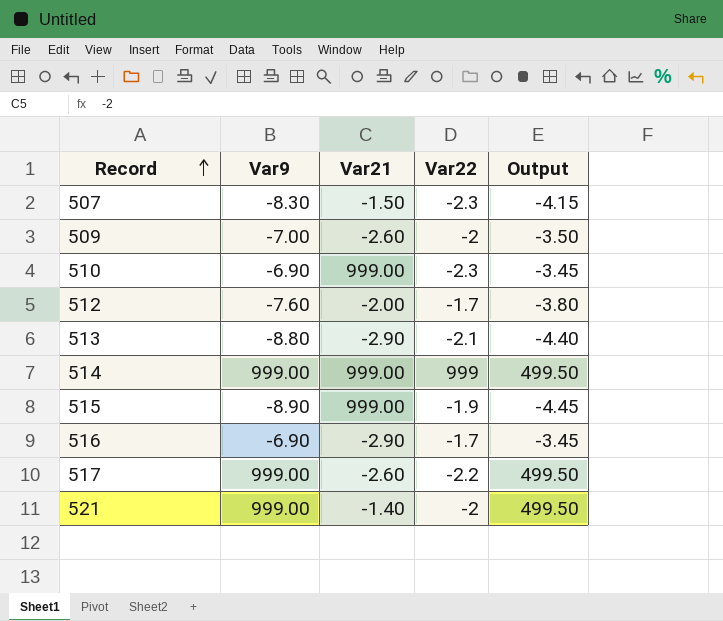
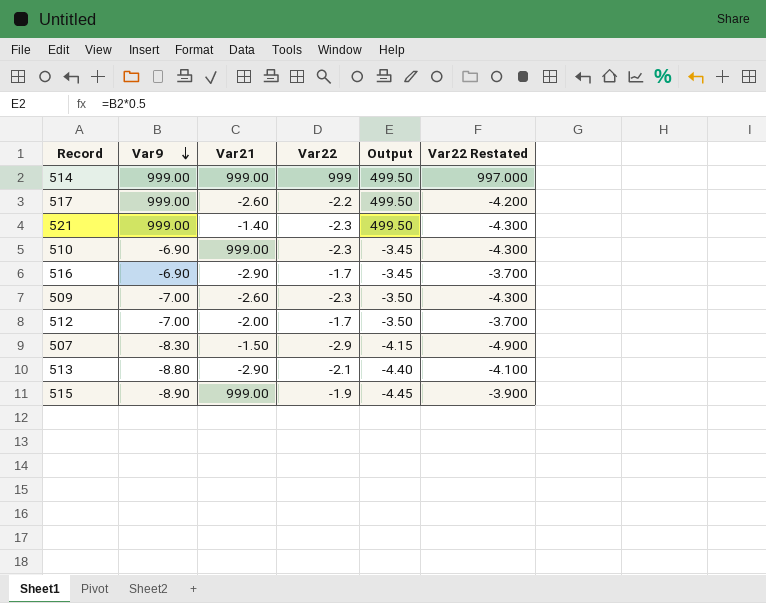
row order: Record ascending -> Var9 descending
column Var22 Restated | formula: none -> [Var22] - 2
521 | Var22: -2 -> -2.3
509 | Var22: -2 -> -2.3
512 | Var9: -7.60 -> -7.00
512 | Output: -3.80 -> -3.50
507 | Var22: -2.3 -> -2.9

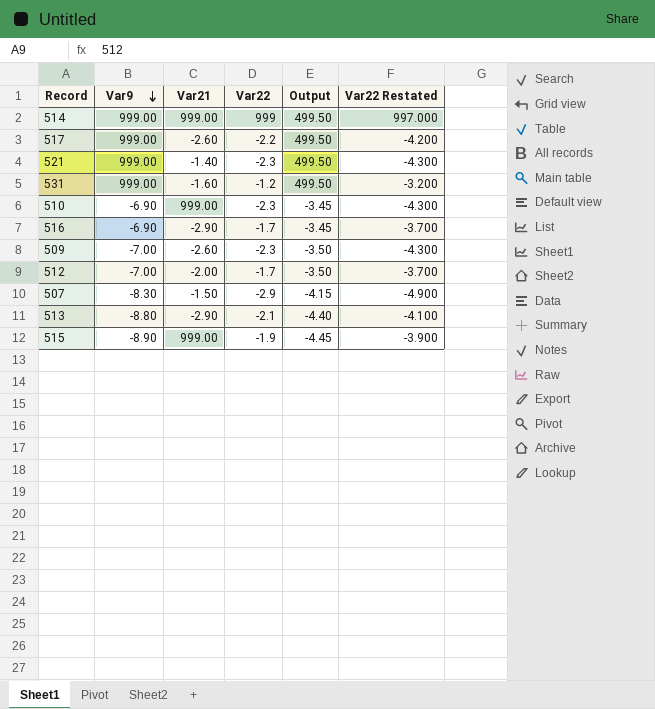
row 531: none -> 999.00 | -1.60 | -1.2 | 499.50 | -3.200

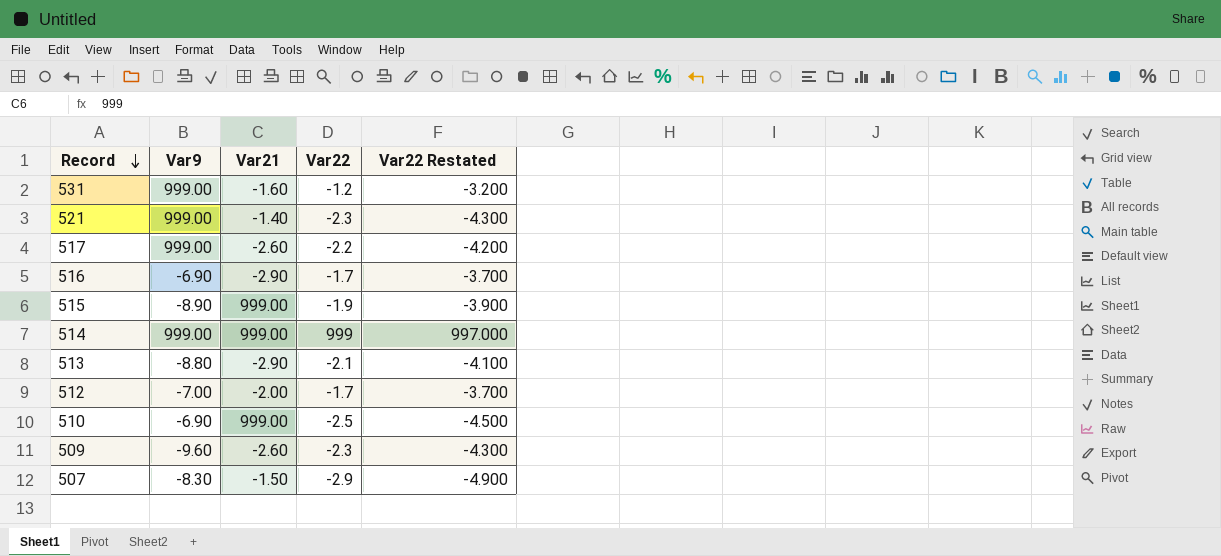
row order: Var9 descending -> Record descending
column Output | formula: [Var9] * 0.5 -> none
510 | Var22: -2.3 -> -2.5
510 | Var22 Restated: -4.300 -> -4.500
509 | Var9: -7.00 -> -9.60

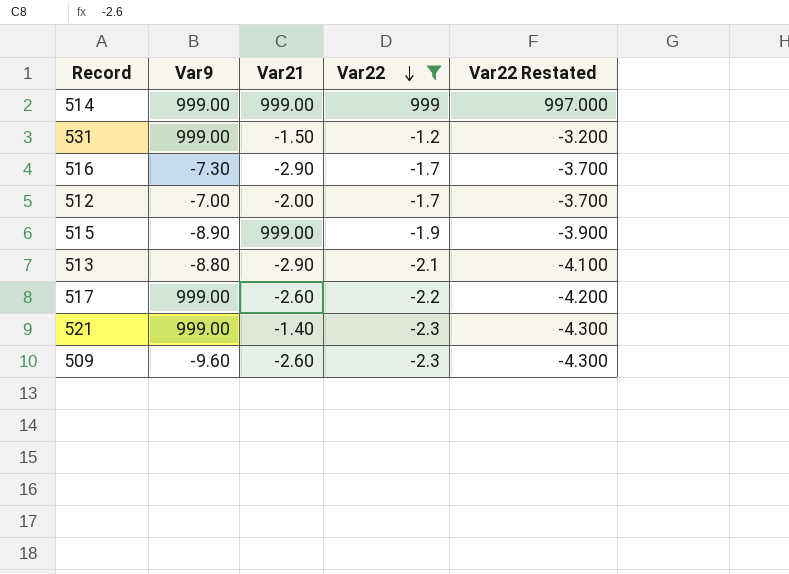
filter: none -> Var22 >= -2.3
row order: Record descending -> Var22 descending
531 | Var21: -1.60 -> -1.50
516 | Var9: -6.90 -> -7.30

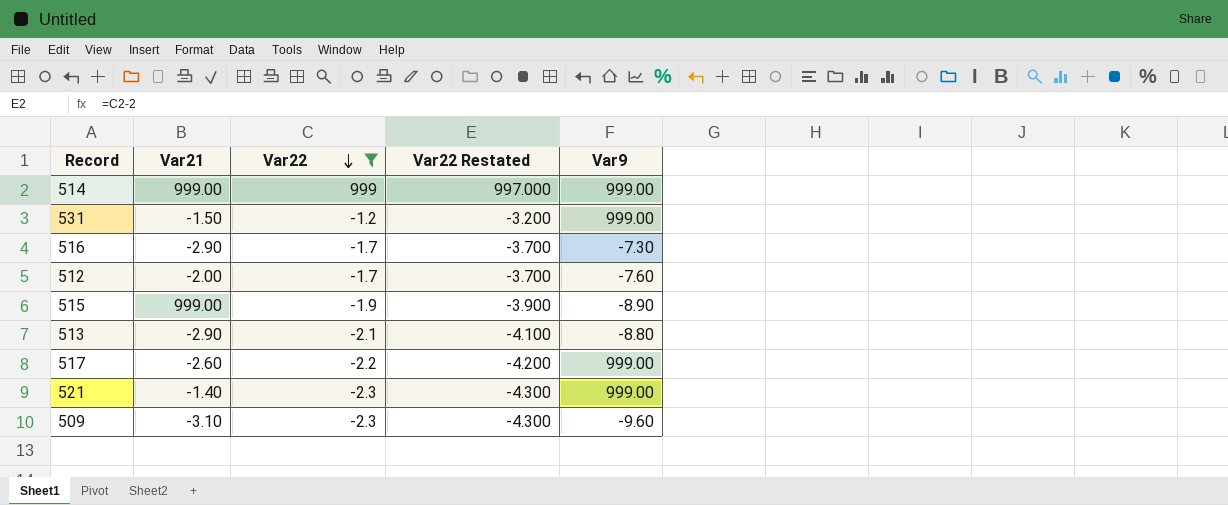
column Var9 | position: 2 -> 5
512 | Var9: -7.00 -> -7.60
509 | Var21: -2.60 -> -3.10

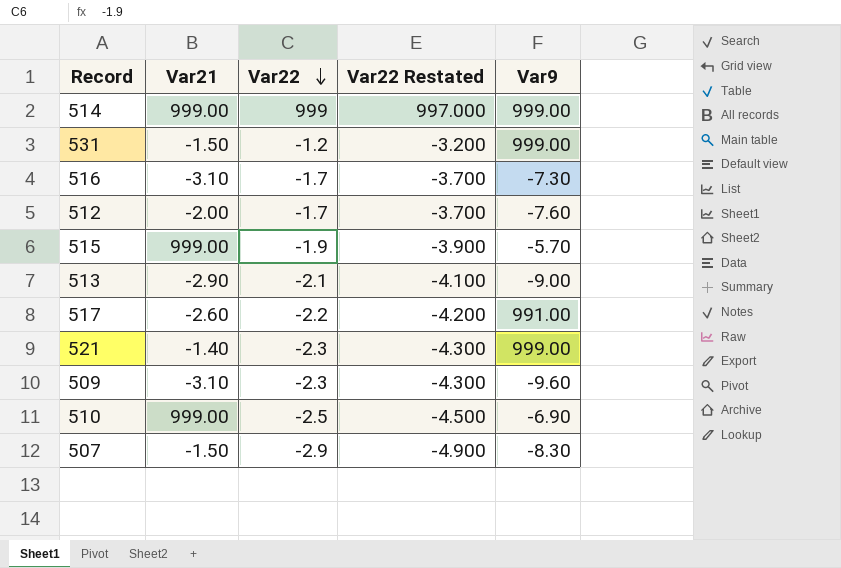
filter: Var22 >= -2.3 -> none
516 | Var21: -2.90 -> -3.10
515 | Var9: -8.90 -> -5.70
513 | Var9: -8.80 -> -9.00
517 | Var9: 999.00 -> 991.00

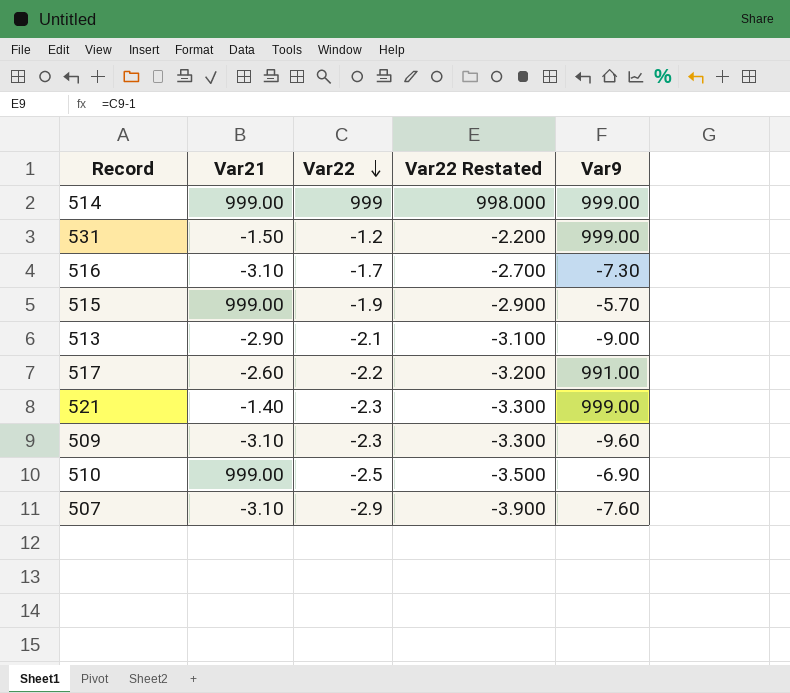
column Var22 Restated | formula: [Var22] - 2 -> [Var22] - 1
row 512: -2.00 | -1.7 | -3.700 | -7.60 -> none
507 | Var21: -1.50 -> -3.10
507 | Var9: -8.30 -> -7.60

